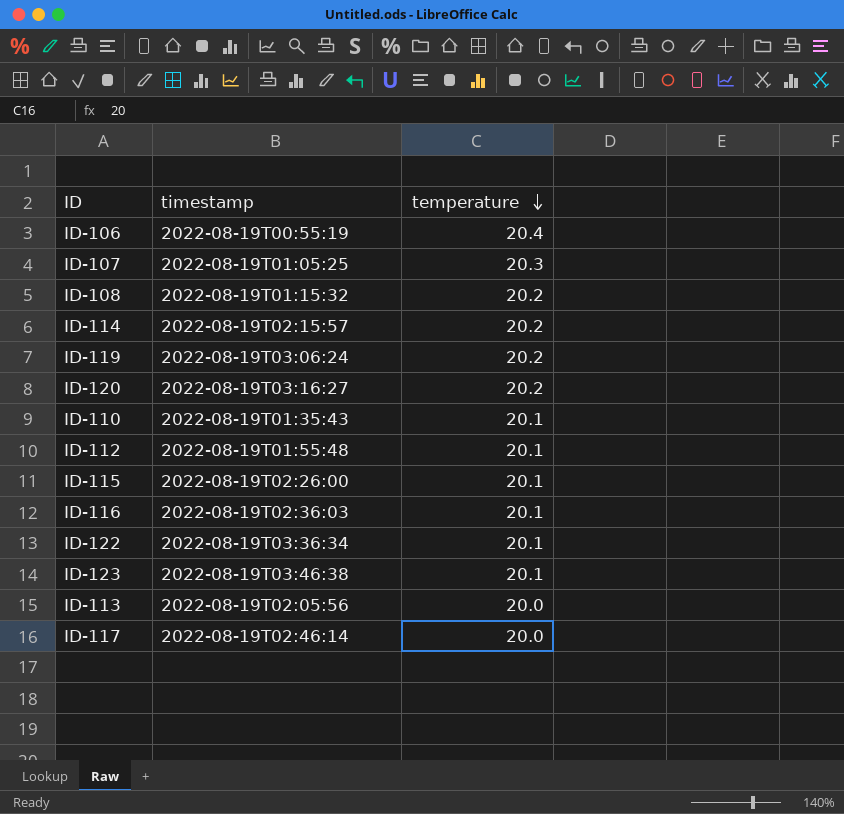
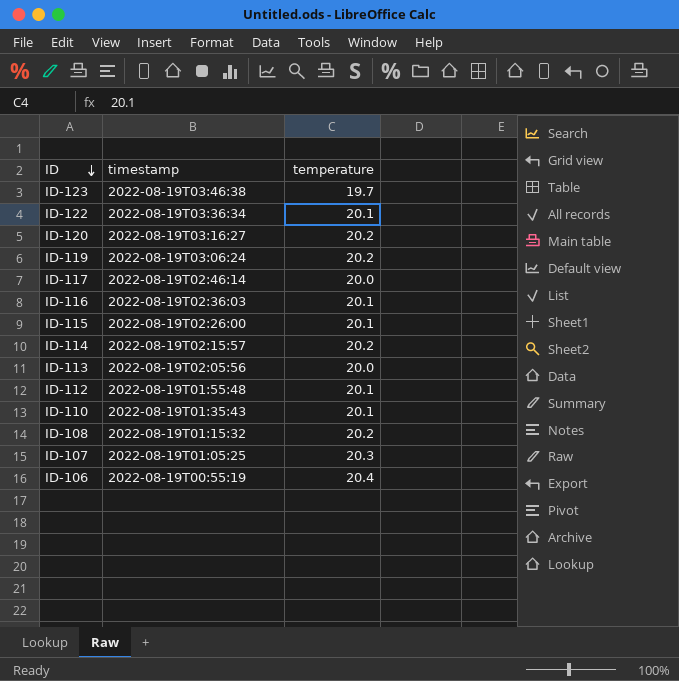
row order: temperature descending -> ID descending
ID-123 | temperature: 20.1 -> 19.7

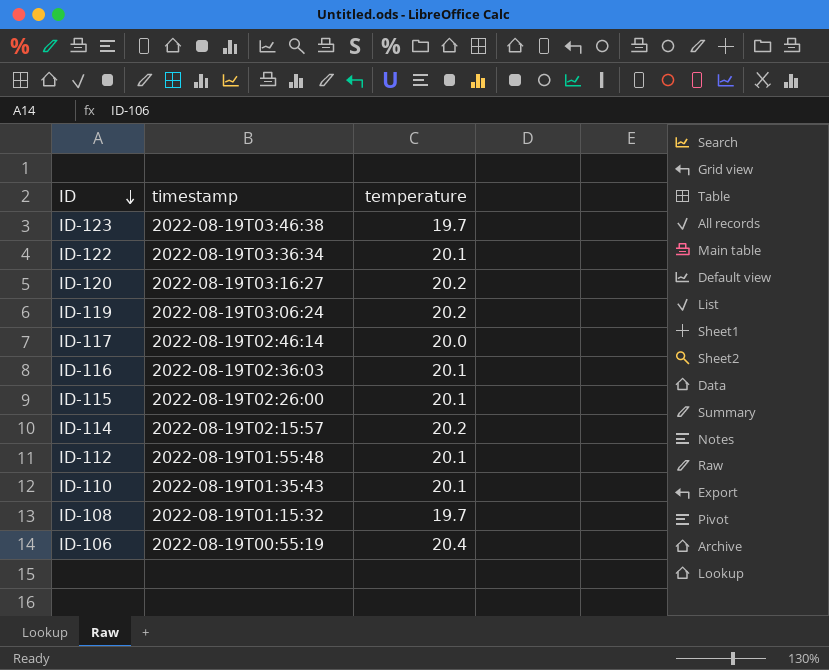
row ID-113: 2022-08-19T02:05:56 | 20.0 -> none
row ID-107: 2022-08-19T01:05:25 | 20.3 -> none
ID-108 | temperature: 20.2 -> 19.7

